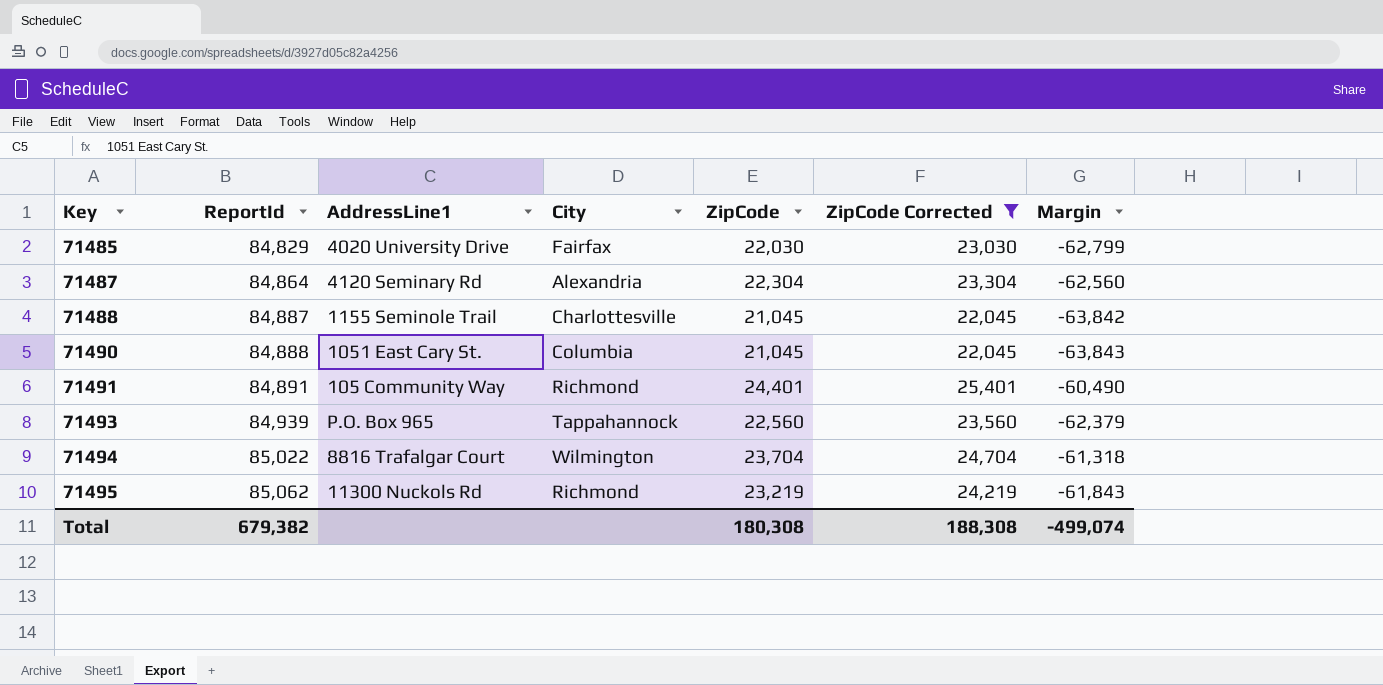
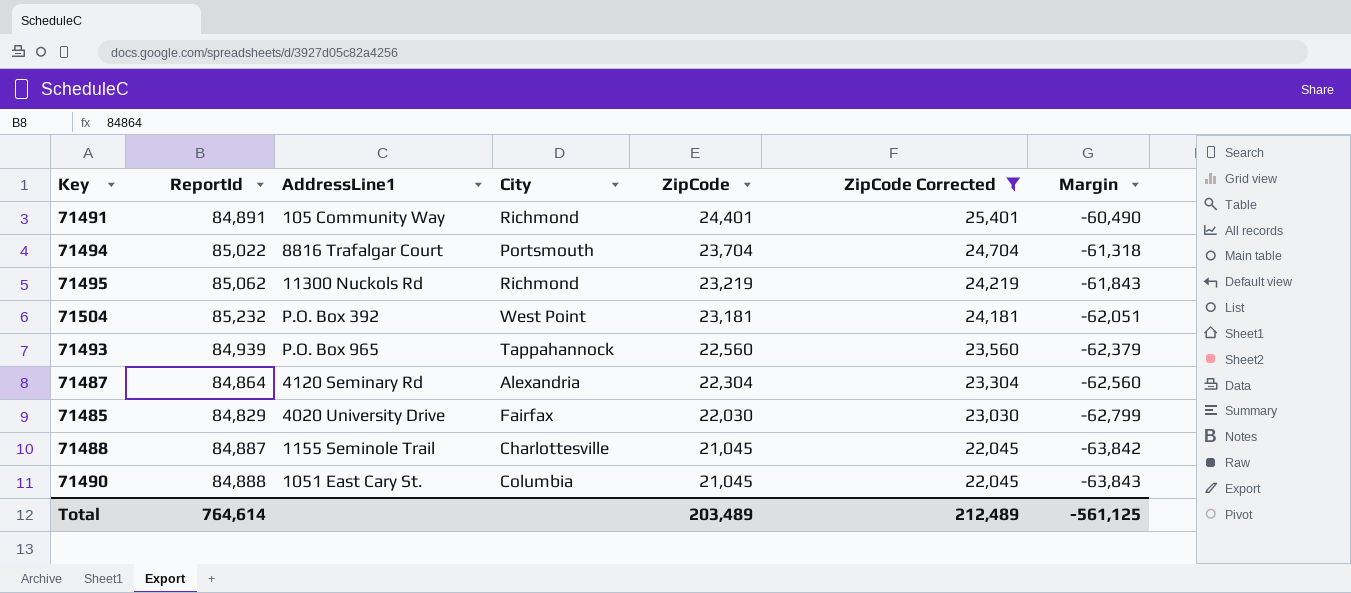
row order: Key ascending -> ZipCode descending
71494 | City: Wilmington -> Portsmouth
row 71504: none -> 85,232 | P.O. Box 392 | West Point | 23,181 | 24,181 | -62,051
Total | ReportId: 679,382 -> 764,614
Total | ZipCode: 180,308 -> 203,489
Total | ZipCode Corrected: 188,308 -> 212,489
Total | Margin: -499,074 -> -561,125

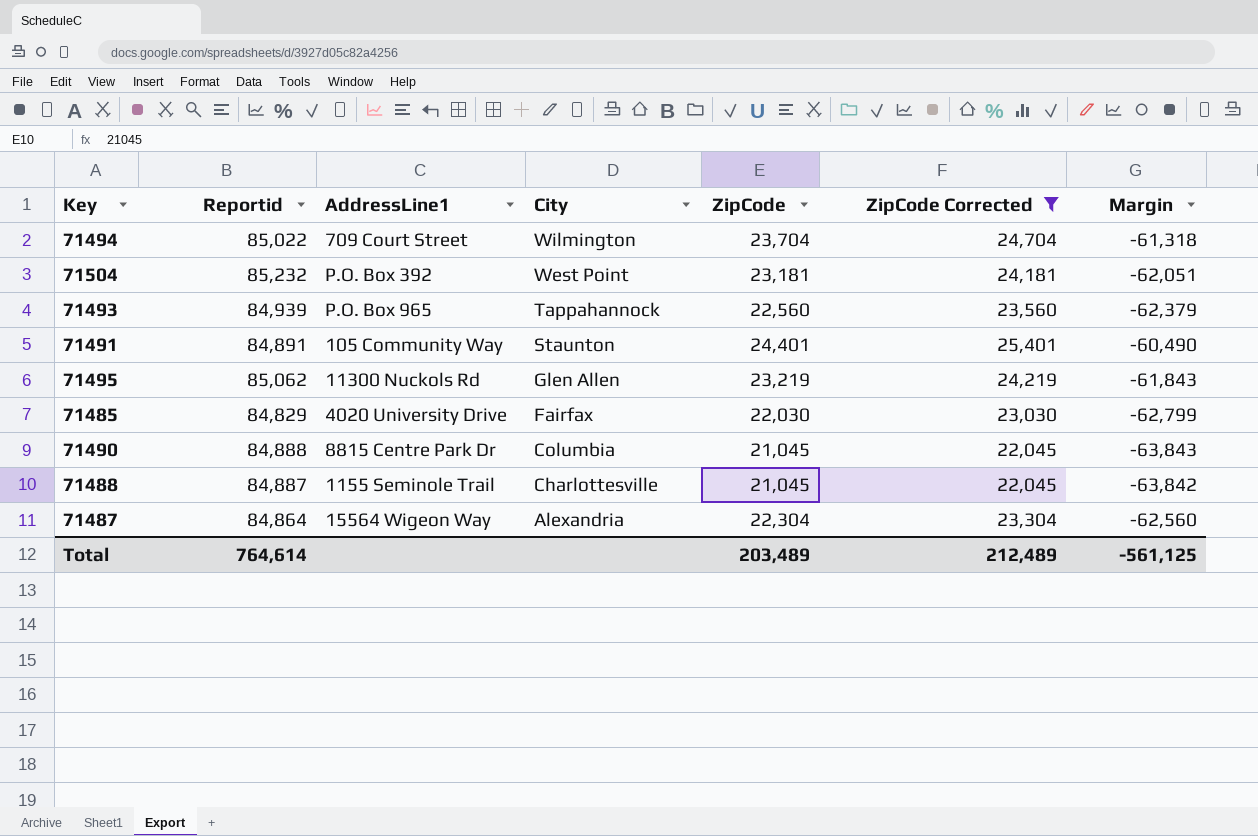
row order: ZipCode descending -> City descending
column name: ReportId -> Reportid
71494 | AddressLine1: 8816 Trafalgar Court -> 709 Court Street
71494 | City: Portsmouth -> Wilmington
71491 | City: Richmond -> Staunton
71495 | City: Richmond -> Glen Allen
71490 | AddressLine1: 1051 East Cary St. -> 8815 Centre Park Dr
71487 | AddressLine1: 4120 Seminary Rd -> 15564 Wigeon Way

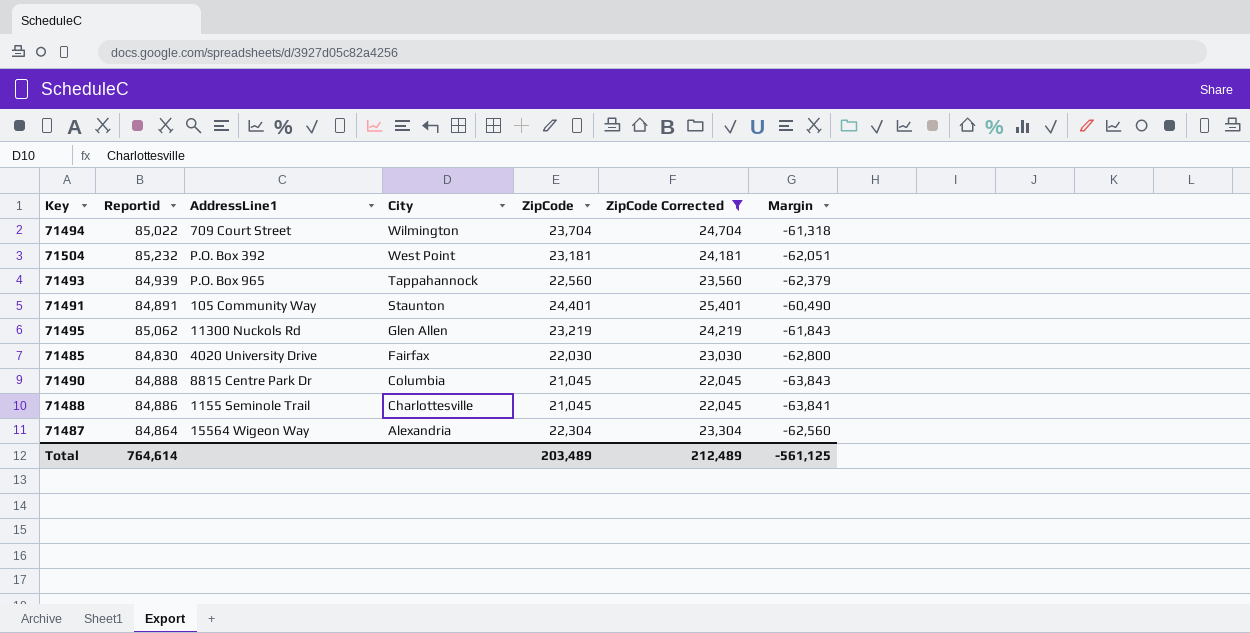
71485 | Reportid: 84,829 -> 84,830
71485 | Margin: -62,799 -> -62,800
71488 | Reportid: 84,887 -> 84,886
71488 | Margin: -63,842 -> -63,841

